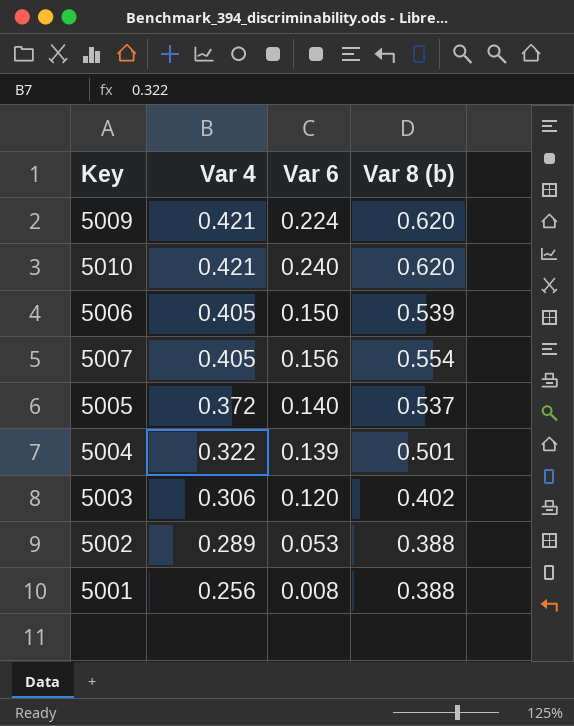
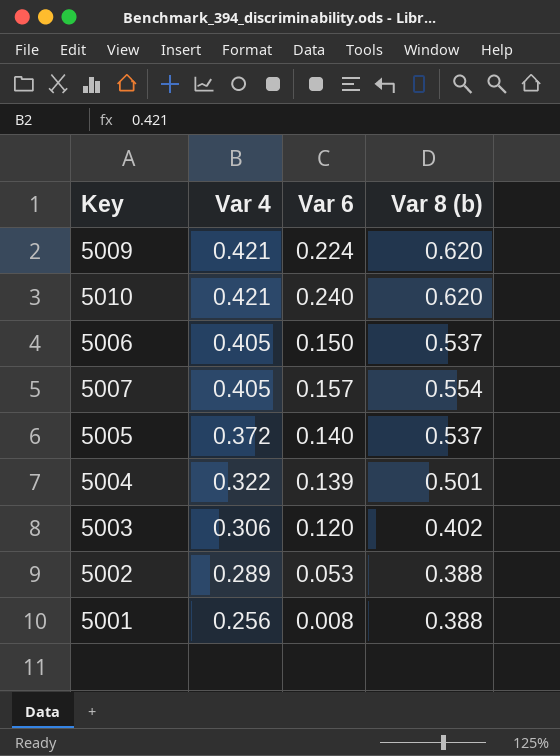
5006 | Var 8 (b): 0.539 -> 0.537
5007 | Var 6: 0.156 -> 0.157

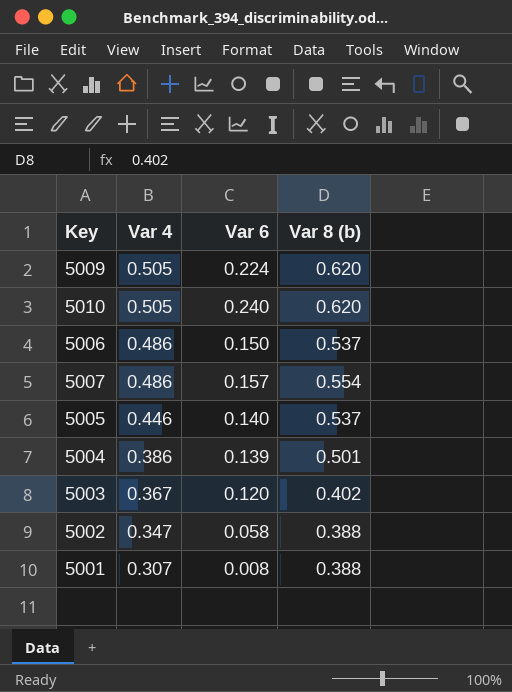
5009 | Var 4: 0.421 -> 0.505
5010 | Var 4: 0.421 -> 0.505
5006 | Var 4: 0.405 -> 0.486
5007 | Var 4: 0.405 -> 0.486
5005 | Var 4: 0.372 -> 0.446
5004 | Var 4: 0.322 -> 0.386
5003 | Var 4: 0.306 -> 0.367
5002 | Var 4: 0.289 -> 0.347
5002 | Var 6: 0.053 -> 0.058
5001 | Var 4: 0.256 -> 0.307

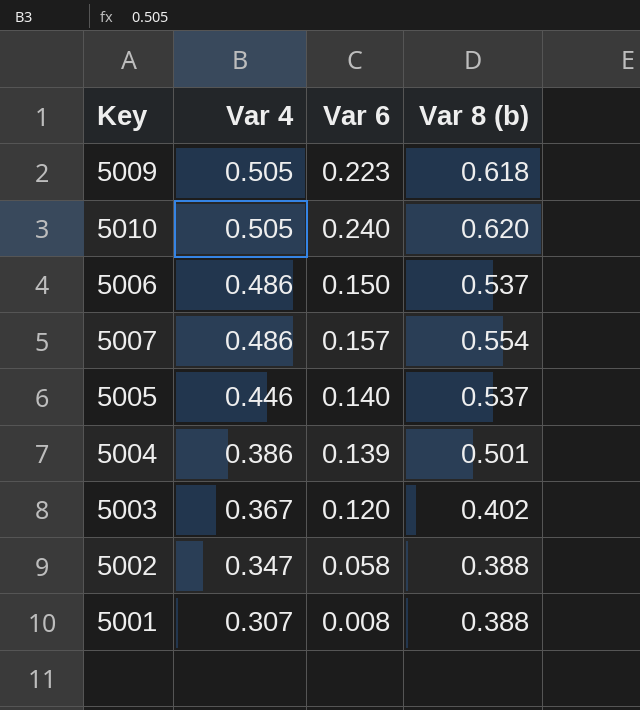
5009 | Var 6: 0.224 -> 0.223
5009 | Var 8 (b): 0.620 -> 0.618

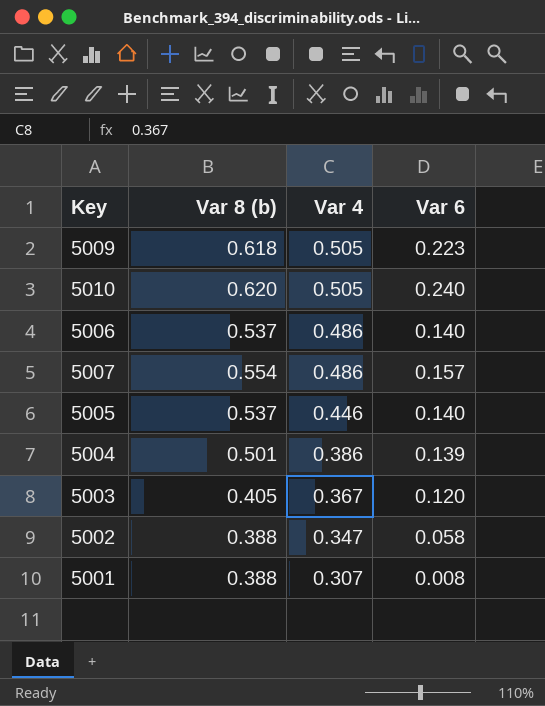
column Var 8 (b) | position: 4 -> 2
5006 | Var 6: 0.150 -> 0.140
5003 | Var 8 (b): 0.402 -> 0.405

